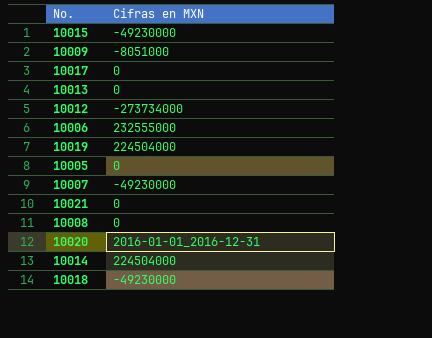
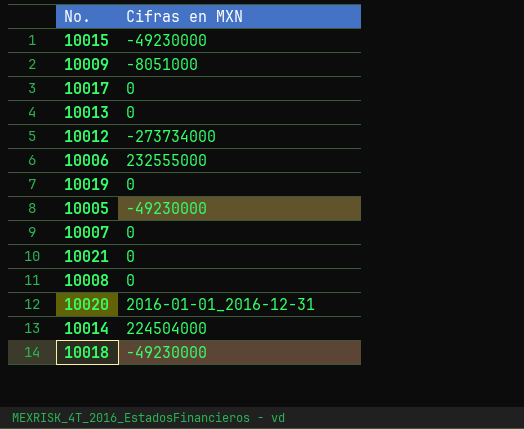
10019 | Cifras en MXN: 224504000 -> 0
10005 | Cifras en MXN: 0 -> -49230000
10007 | Cifras en MXN: -49230000 -> 0

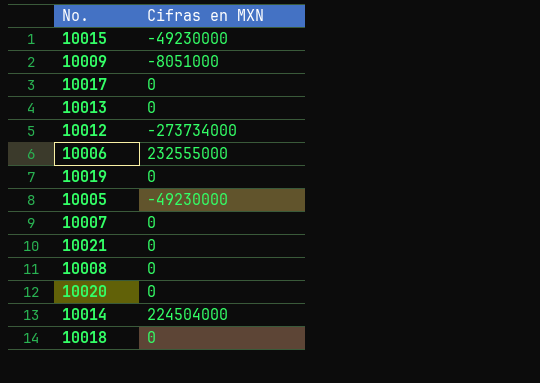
10020 | Cifras en MXN: 2016-01-01_2016-12-31 -> 0
10018 | Cifras en MXN: -49230000 -> 0

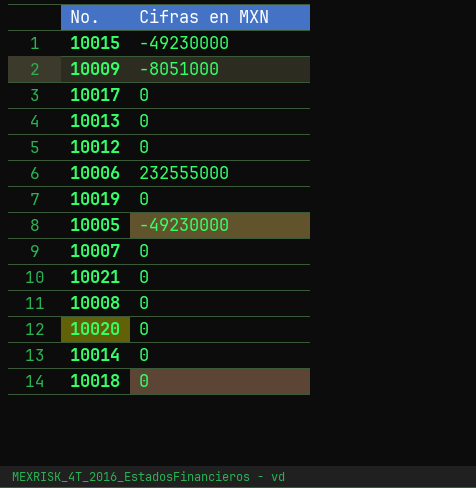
10012 | Cifras en MXN: -273734000 -> 0
10014 | Cifras en MXN: 224504000 -> 0

